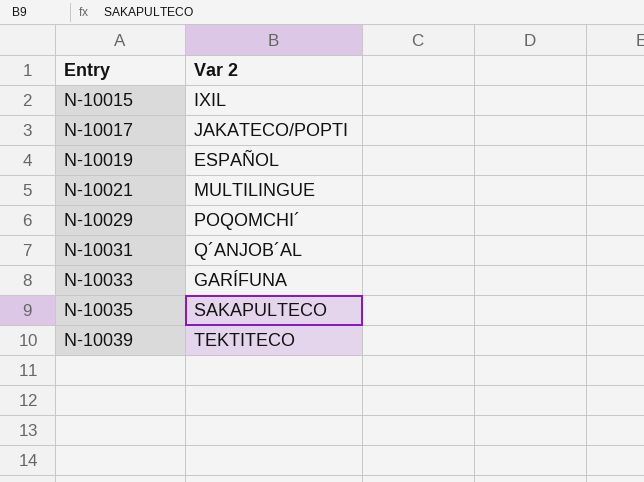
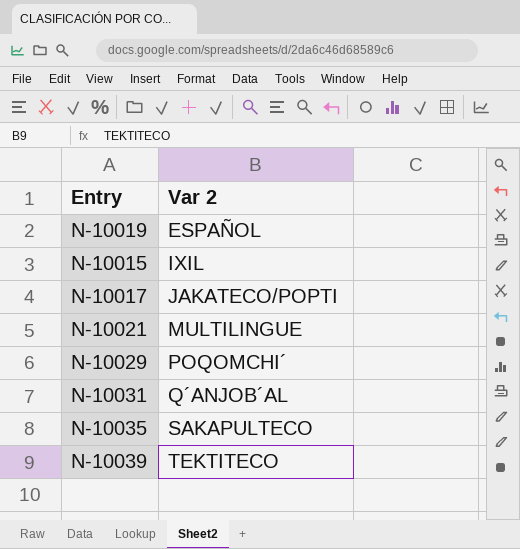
row order: Entry ascending -> Var 2 ascending
row N-10033: GARÍFUNA -> none

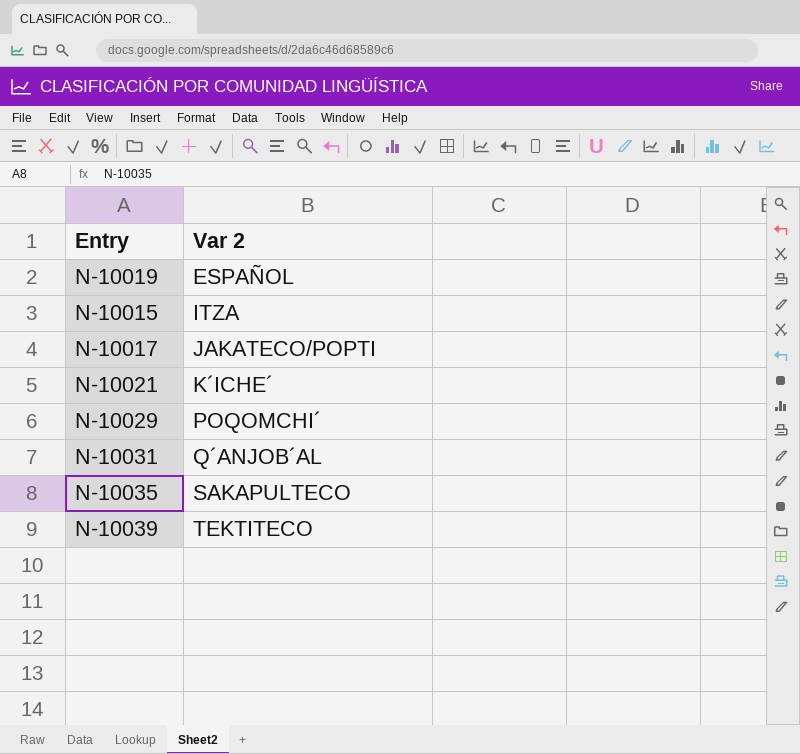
N-10015 | Var 2: IXIL -> ITZA
N-10021 | Var 2: MULTILINGUE -> K´ICHE´

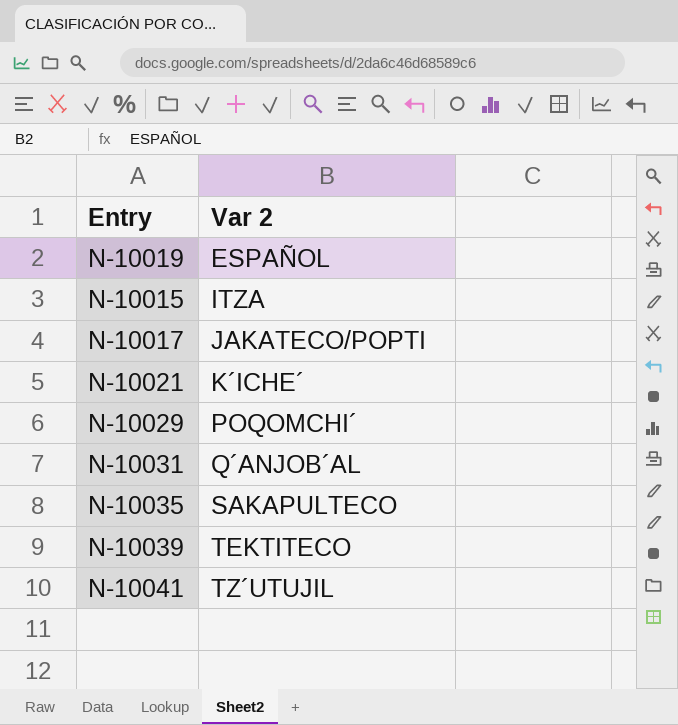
row N-10041: none -> TZ´UTUJIL

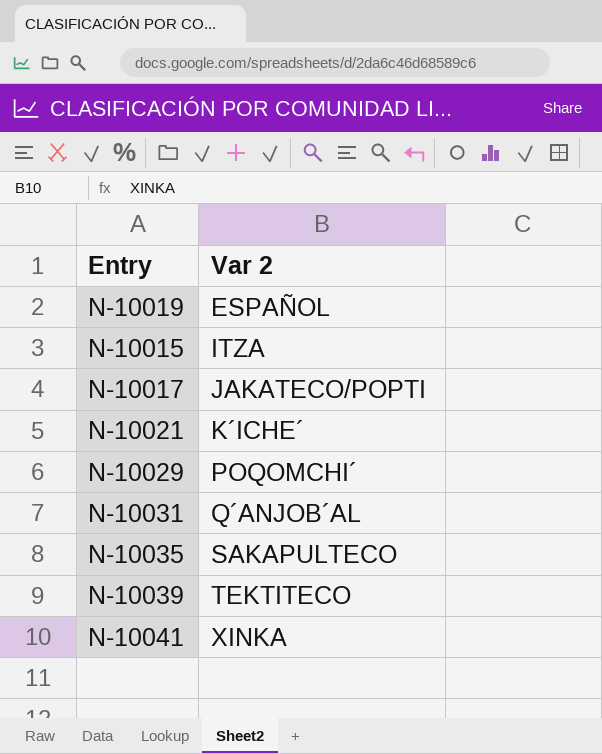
N-10041 | Var 2: TZ´UTUJIL -> XINKA

